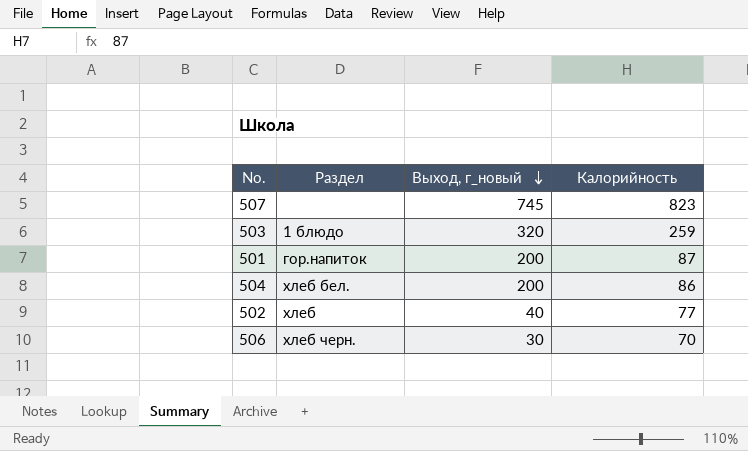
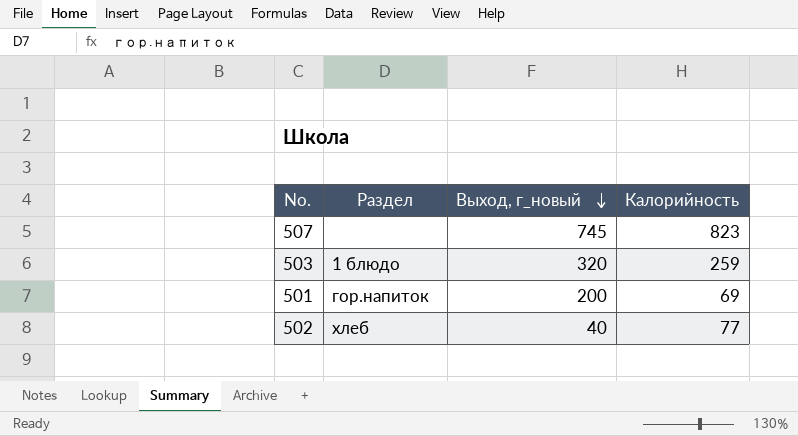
row 504: хлеб бел. | 200 | 86 -> none
row 506: хлеб черн. | 30 | 70 -> none
501 | Калорийность: 87 -> 69

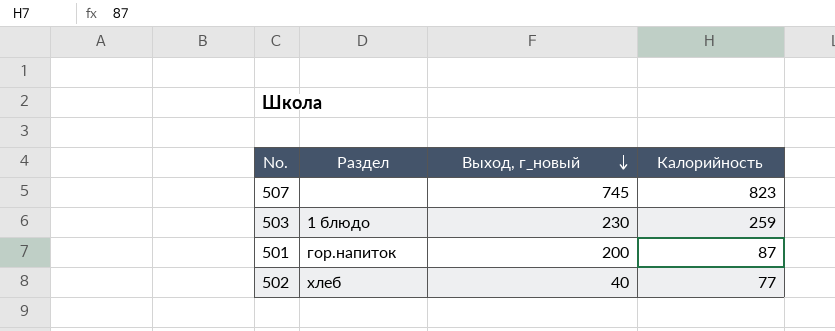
503 | Выход, г_новый: 320 -> 230
501 | Калорийность: 69 -> 87

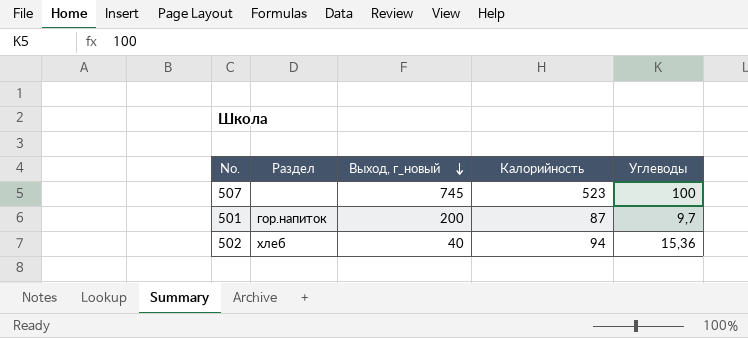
column Углеводы | position: none -> 5
row 503: 1 блюдо | 230 | 259 -> none
507 | Калорийность: 823 -> 523
502 | Калорийность: 77 -> 94

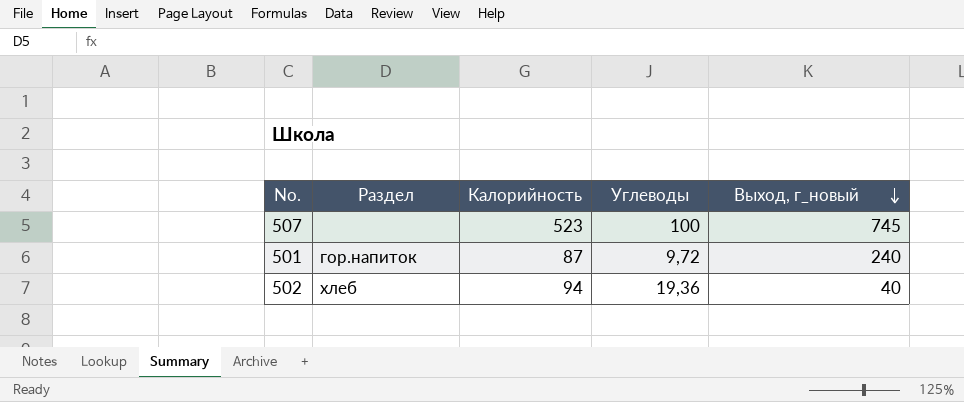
column Выход, г_новый | position: 3 -> 5
501 | Углеводы: 9,7 -> 9,72
501 | Выход, г_новый: 200 -> 240
502 | Углеводы: 15,36 -> 19,36

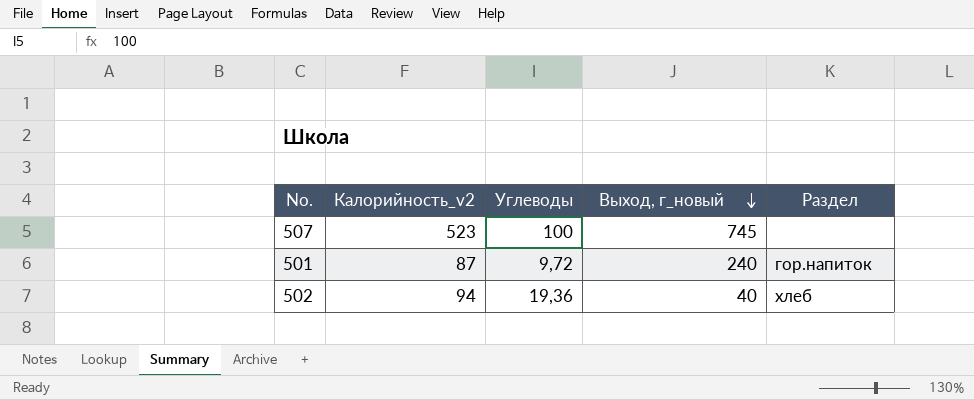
column name: Калорийность -> Калорийность_v2
column Раздел | position: 2 -> 5

